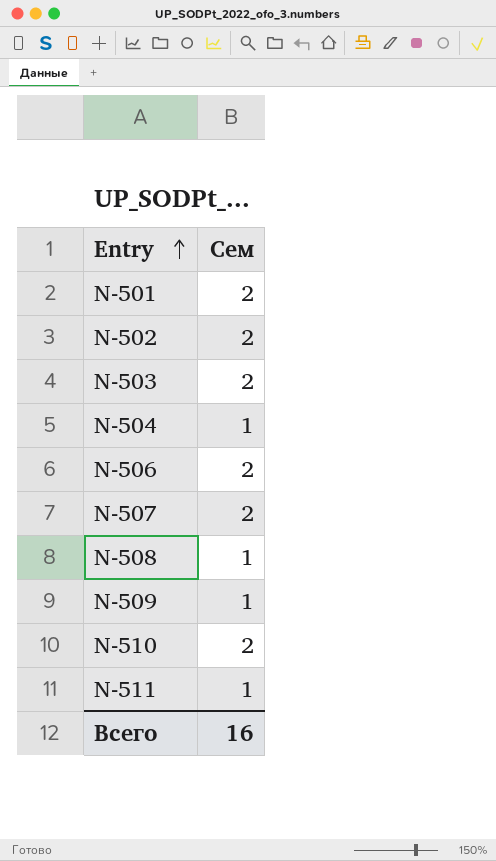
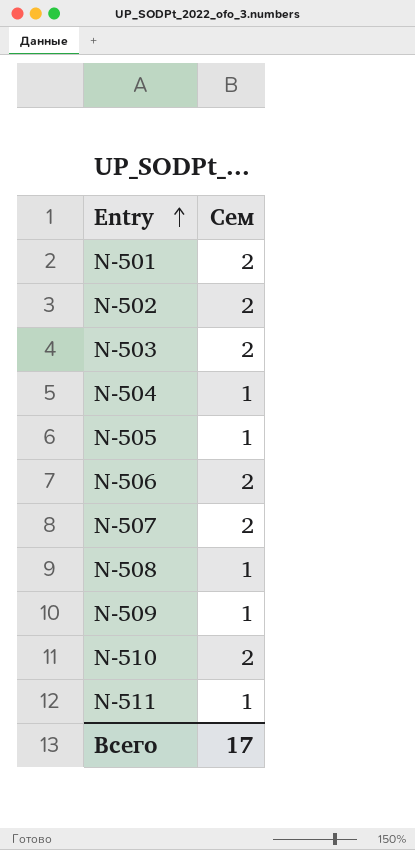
row N-505: none -> 1
Всего | Сем: 16 -> 17

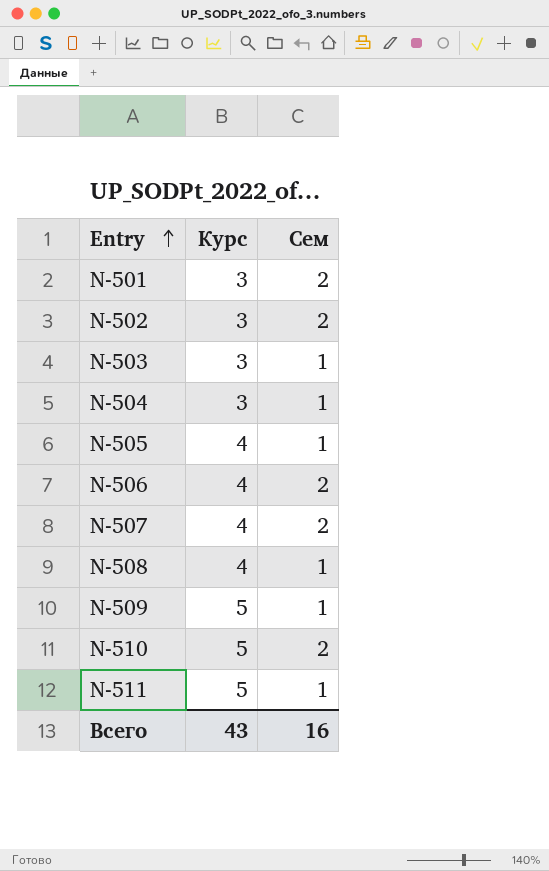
column Курс | position: none -> 2
N-503 | Сем: 2 -> 1
Всего | Сем: 17 -> 16

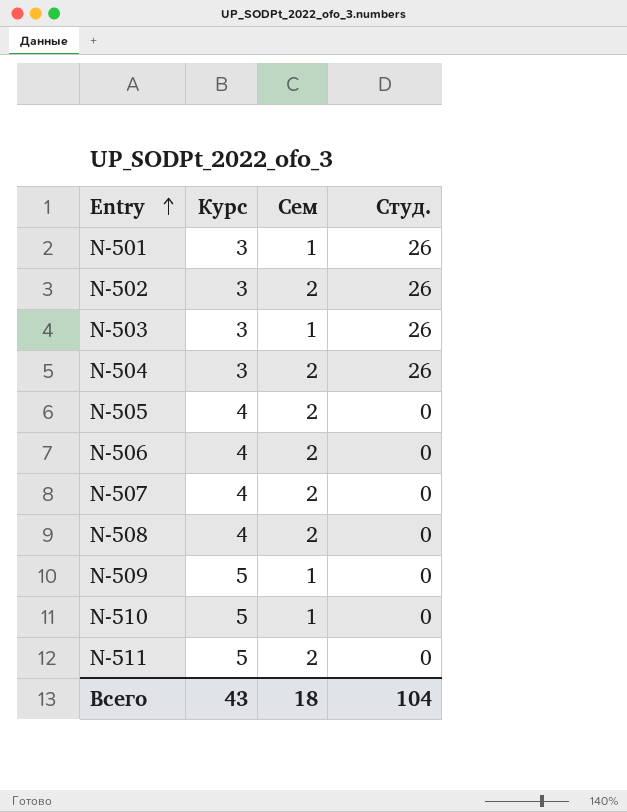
column Студ. | position: none -> 4
N-501 | Сем: 2 -> 1
N-504 | Сем: 1 -> 2
N-505 | Сем: 1 -> 2
N-508 | Сем: 1 -> 2
N-510 | Сем: 2 -> 1
N-511 | Сем: 1 -> 2
Всего | Сем: 16 -> 18

